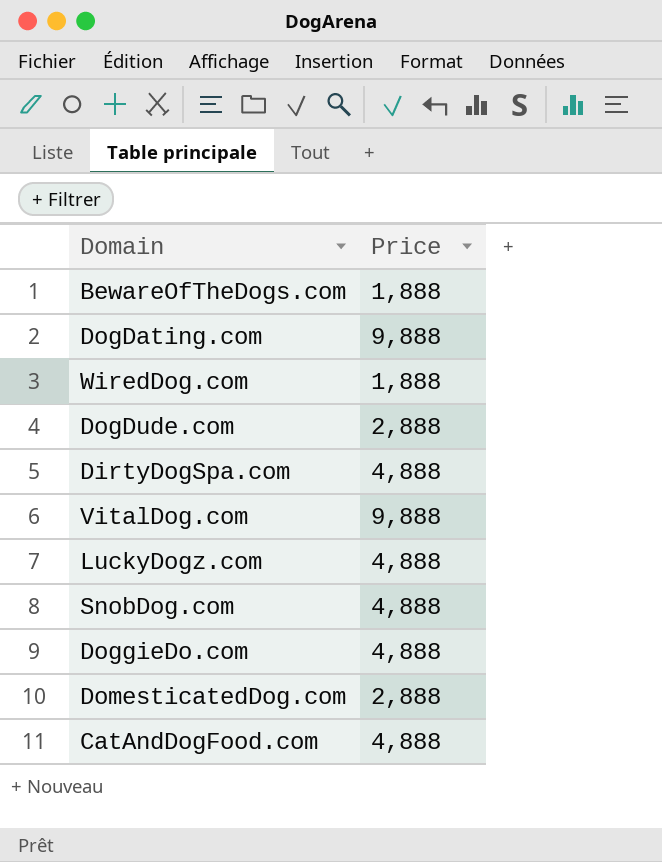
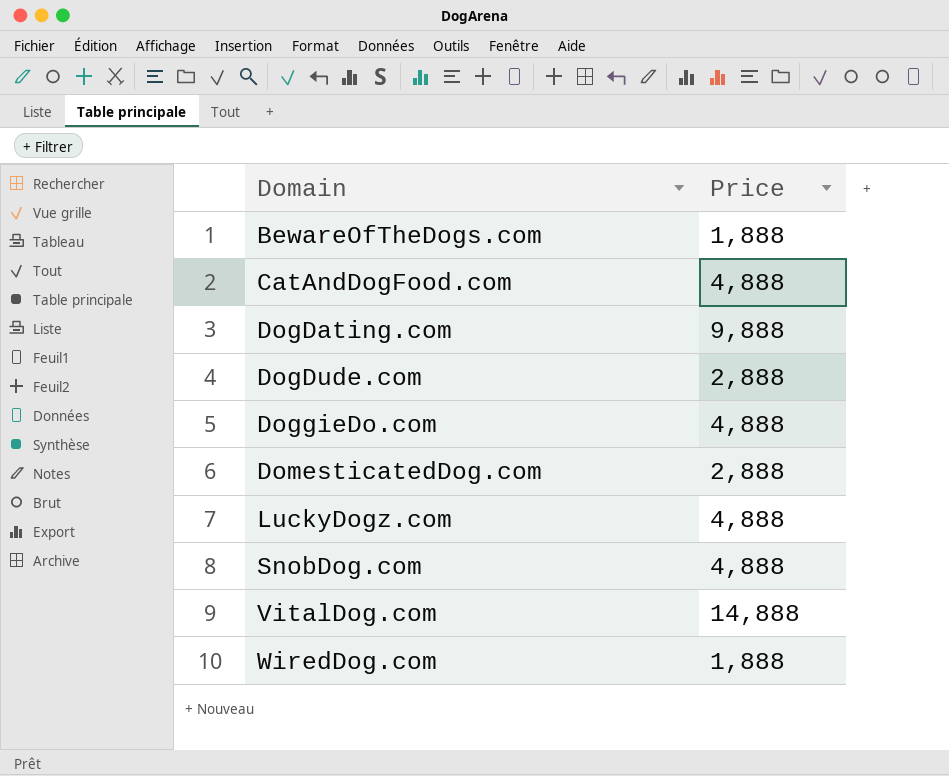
row order: none -> Domain ascending
row DirtyDogSpa.com: 4,888 -> none
VitalDog.com | Price: 9,888 -> 14,888

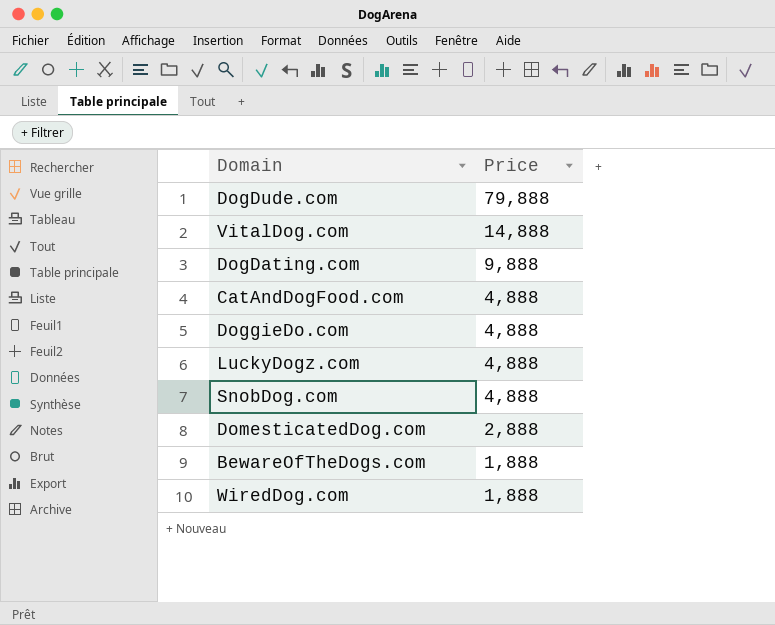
row order: Domain ascending -> Price descending
DogDude.com | Price: 2,888 -> 79,888

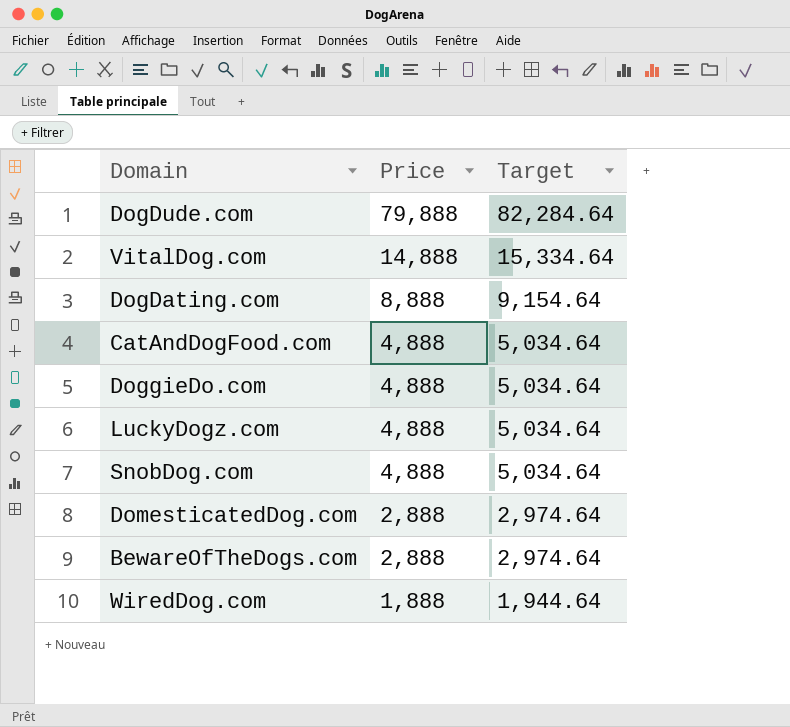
column Target | formula: none -> [Price] * 1.03
DogDating.com | Price: 9,888 -> 8,888
BewareOfTheDogs.com | Price: 1,888 -> 2,888

